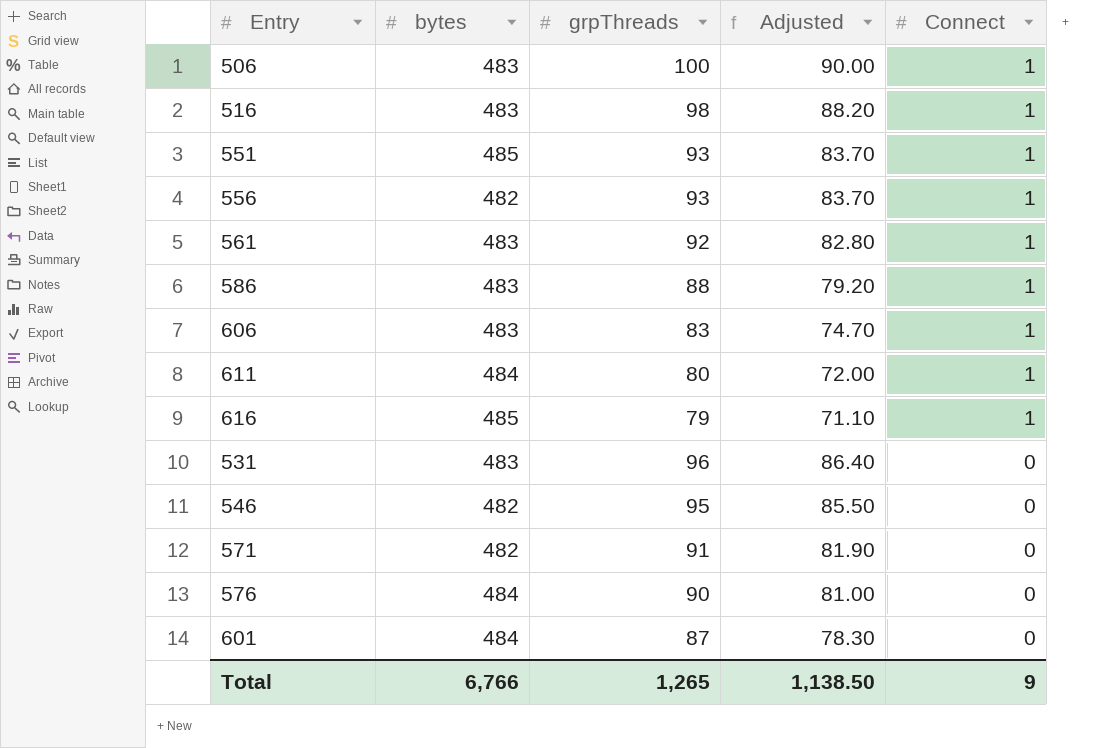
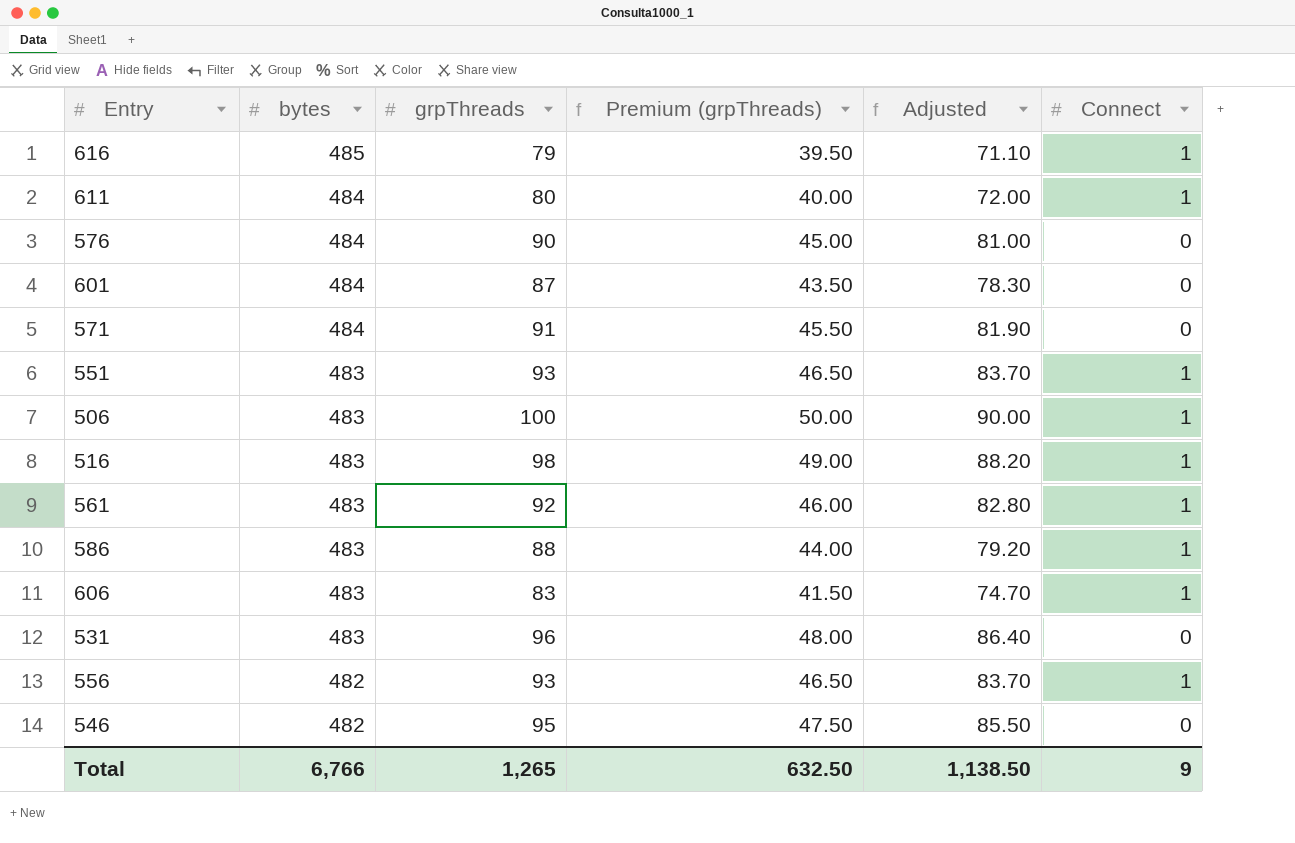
row order: Connect descending -> bytes descending
column Premium (grpThreads) | formula: none -> [grpThreads] * 0.5
571 | bytes: 482 -> 484
551 | bytes: 485 -> 483

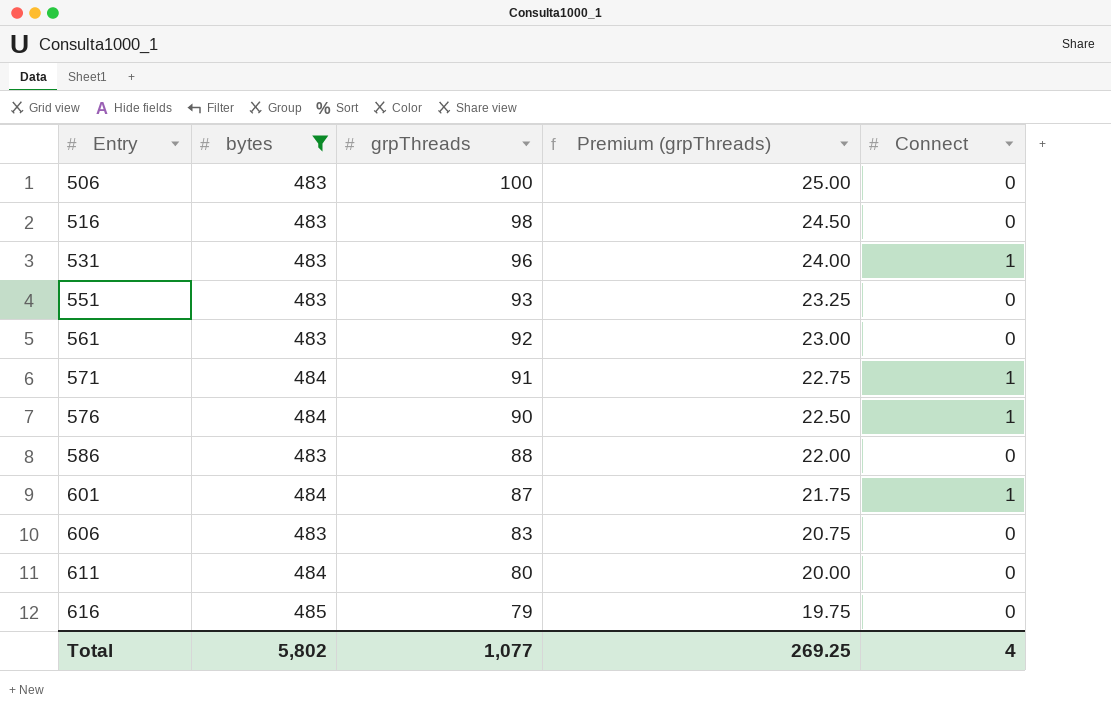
filter: none -> bytes != 482
row order: bytes descending -> Entry ascending
column Adjusted | formula: [grpThreads] * 0.9 -> none
column Premium (grpThreads) | formula: [grpThreads] * 0.5 -> [grpThreads] * 0.25
506 | Connect: 1 -> 0
516 | Connect: 1 -> 0
531 | Connect: 0 -> 1
551 | Connect: 1 -> 0
561 | Connect: 1 -> 0
571 | Connect: 0 -> 1
576 | Connect: 0 -> 1
586 | Connect: 1 -> 0
601 | Connect: 0 -> 1
606 | Connect: 1 -> 0
611 | Connect: 1 -> 0
616 | Connect: 1 -> 0
Total | bytes: 6,766 -> 5,802
Total | grpThreads: 1,265 -> 1,077
Total | Premium (grpThreads): 632.50 -> 269.25
Total | Connect: 9 -> 4

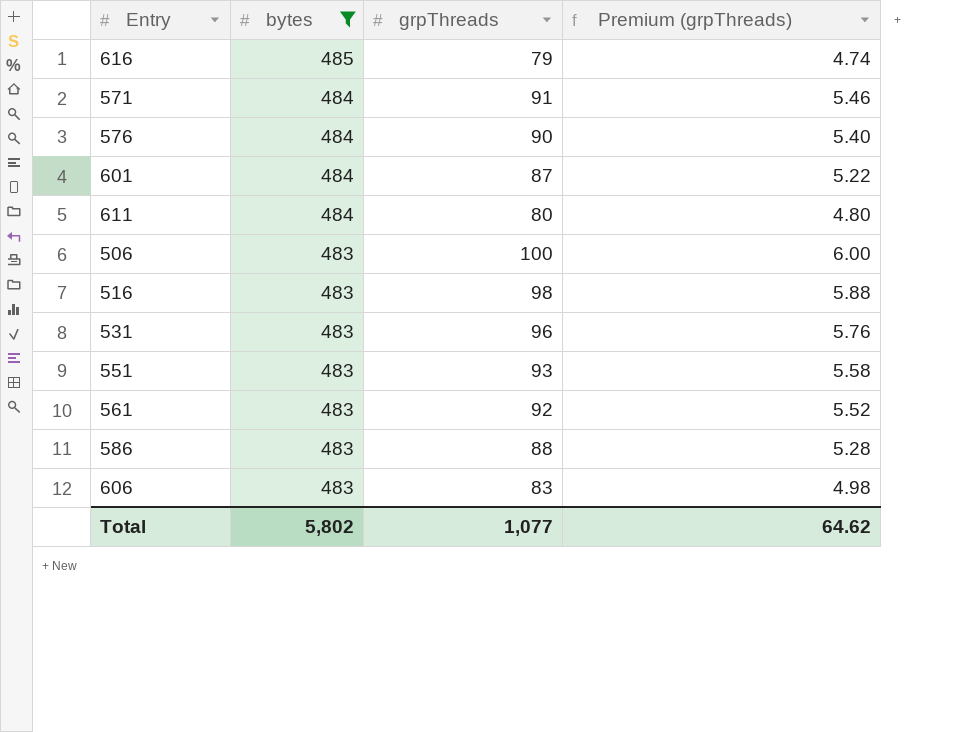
row order: Entry ascending -> bytes descending
column Connect | position: 5 -> none
column Premium (grpThreads) | formula: [grpThreads] * 0.25 -> [grpThreads] * 0.06
Total | Premium (grpThreads): 269.25 -> 64.62

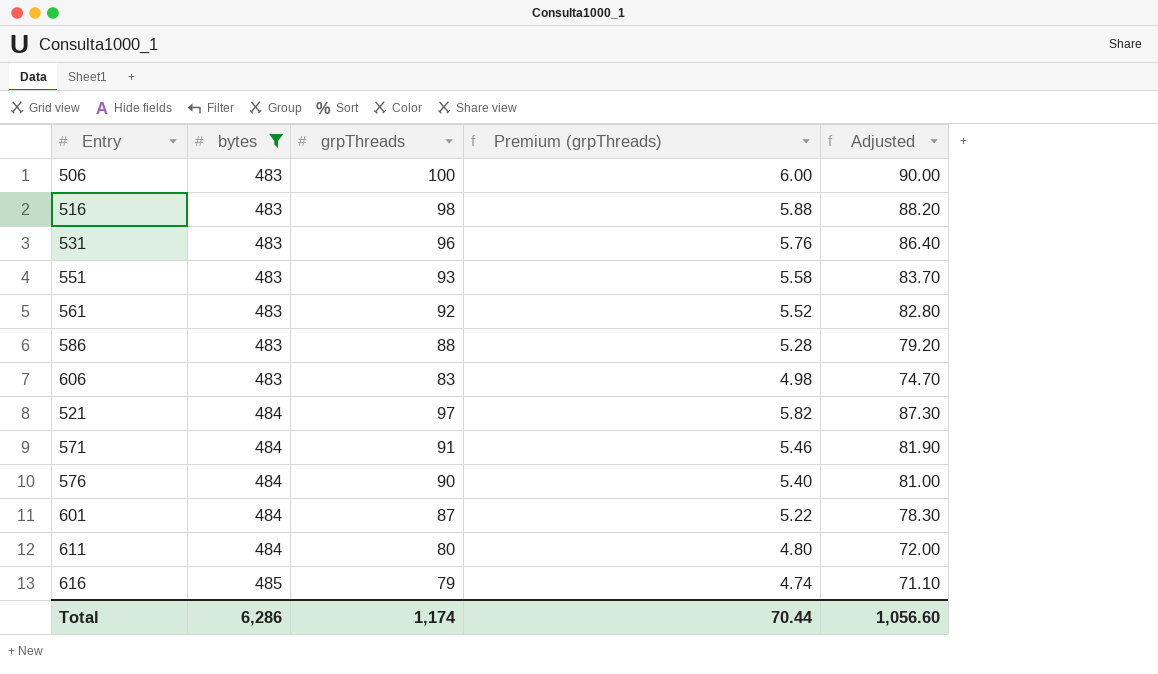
row order: bytes descending -> bytes ascending
column Adjusted | formula: none -> [grpThreads] * 0.9
row 521: none -> 484 | 97 | 5.82 | 87.30
Total | bytes: 5,802 -> 6,286
Total | grpThreads: 1,077 -> 1,174
Total | Premium (grpThreads): 64.62 -> 70.44

